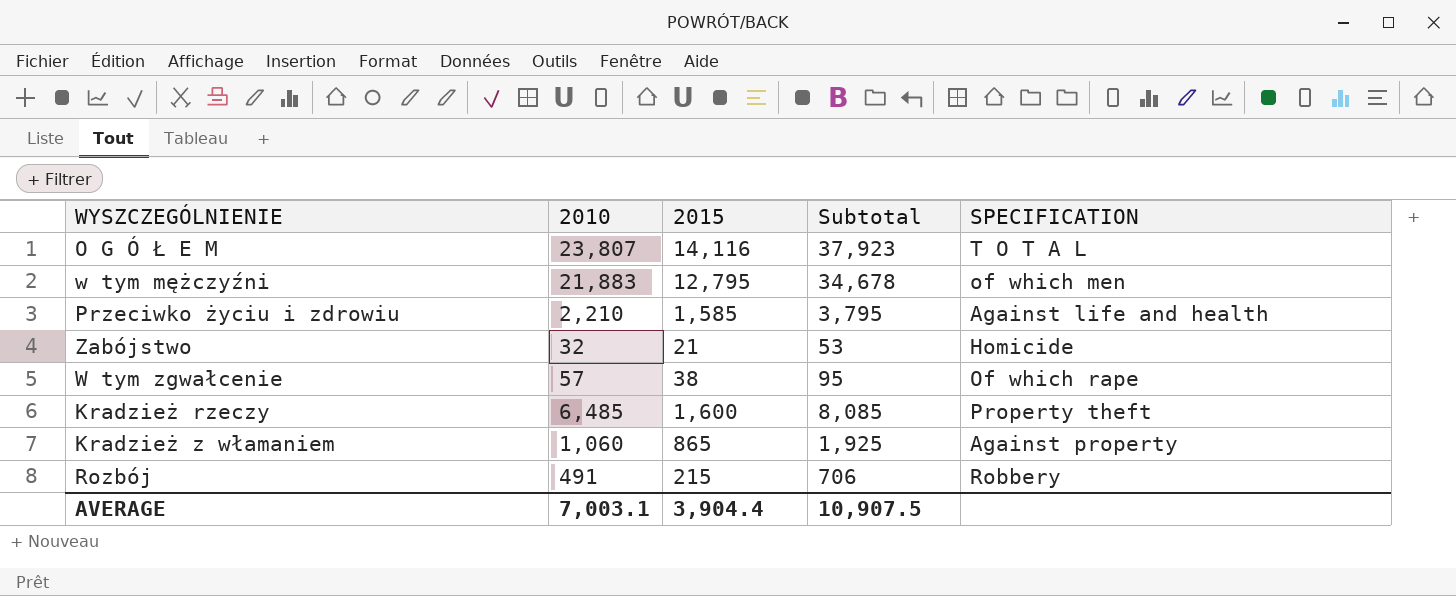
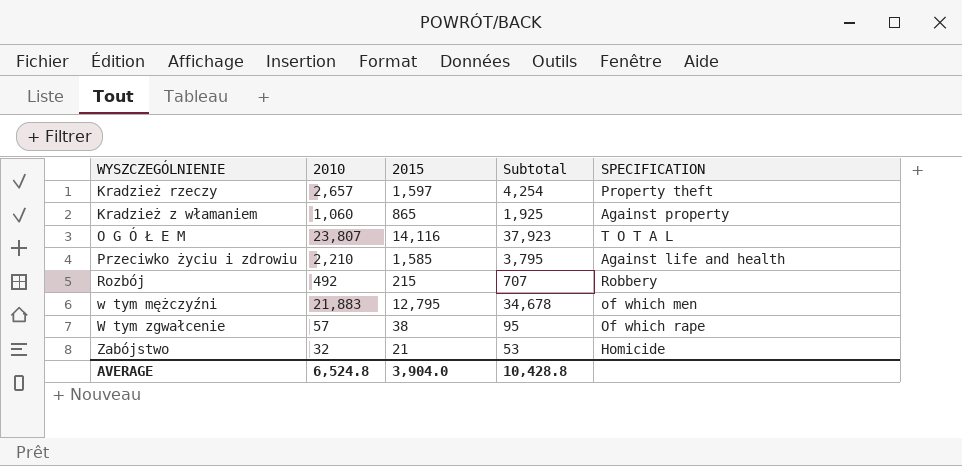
row order: none -> WYSZCZEGÓLNIENIE ascending
Kradzież rzeczy | 2010: 6,485 -> 2,657
Kradzież rzeczy | 2015: 1,600 -> 1,597
Kradzież rzeczy | Subtotal: 8,085 -> 4,254
Rozbój | 2010: 491 -> 492
Rozbój | Subtotal: 706 -> 707
AVERAGE | 2010: 7,003.1 -> 6,524.8
AVERAGE | 2015: 3,904.4 -> 3,904.0
AVERAGE | Subtotal: 10,907.5 -> 10,428.8

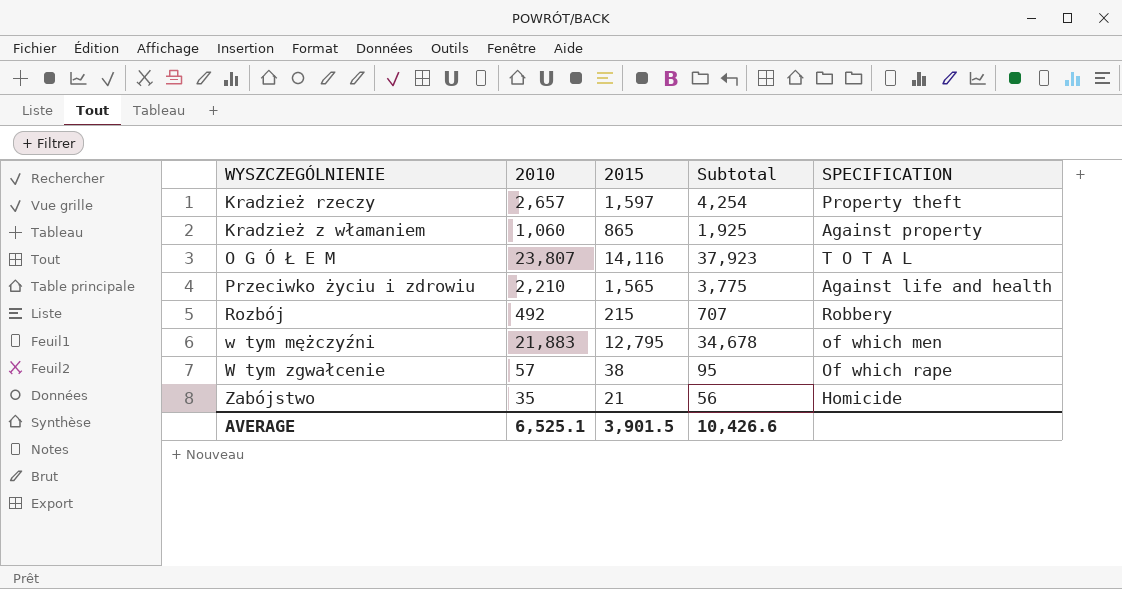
Przeciwko życiu i zdrowiu | 2015: 1,585 -> 1,565
Przeciwko życiu i zdrowiu | Subtotal: 3,795 -> 3,775
Zabójstwo | 2010: 32 -> 35
Zabójstwo | Subtotal: 53 -> 56
AVERAGE | 2010: 6,524.8 -> 6,525.1
AVERAGE | 2015: 3,904.0 -> 3,901.5
AVERAGE | Subtotal: 10,428.8 -> 10,426.6

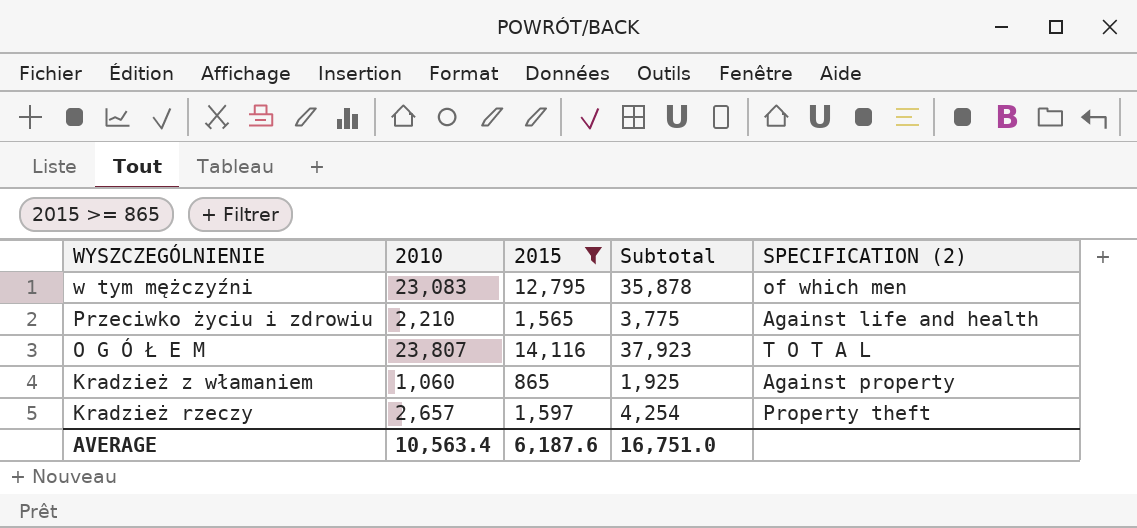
filter: none -> 2015 >= 865
row order: WYSZCZEGÓLNIENIE ascending -> WYSZCZEGÓLNIENIE descending
column name: SPECIFICATION -> SPECIFICATION (2)
w tym mężczyźni | 2010: 21,883 -> 23,083
w tym mężczyźni | Subtotal: 34,678 -> 35,878
AVERAGE | 2010: 6,525.1 -> 10,563.4
AVERAGE | 2015: 3,901.5 -> 6,187.6
AVERAGE | Subtotal: 10,426.6 -> 16,751.0

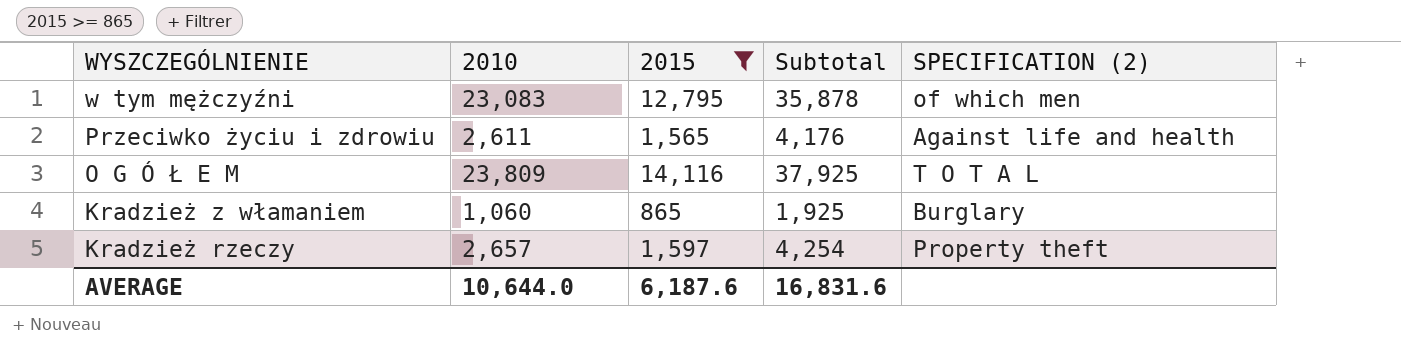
Przeciwko życiu i zdrowiu | 2010: 2,210 -> 2,611
Przeciwko życiu i zdrowiu | Subtotal: 3,775 -> 4,176
O G Ó Ł E M | 2010: 23,807 -> 23,809
O G Ó Ł E M | Subtotal: 37,923 -> 37,925
Kradzież z włamaniem | SPECIFICATION (2): Against property -> Burglary
AVERAGE | 2010: 10,563.4 -> 10,644.0
AVERAGE | Subtotal: 16,751.0 -> 16,831.6

